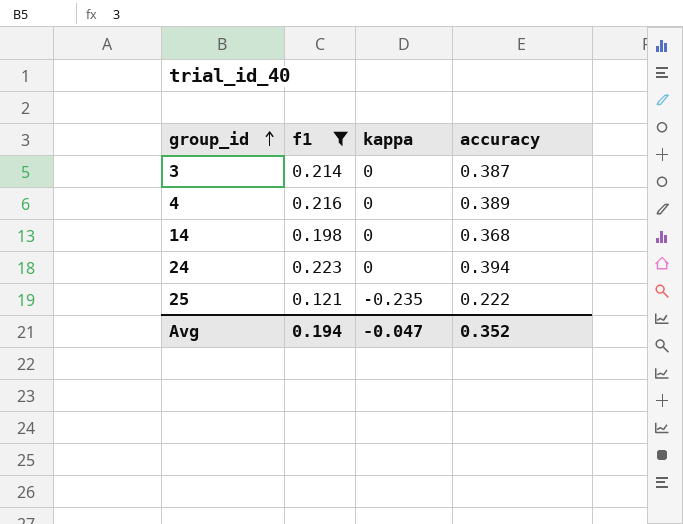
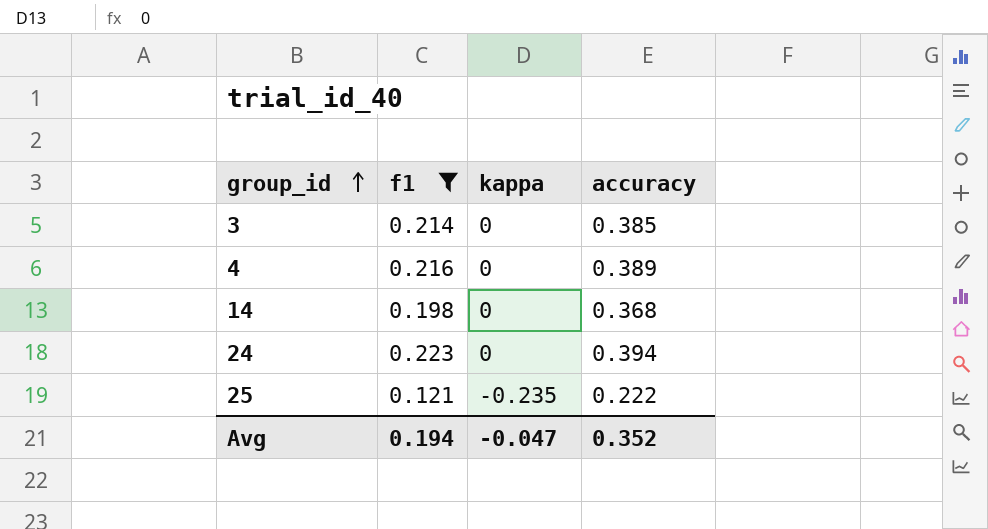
3 | accuracy: 0.387 -> 0.385

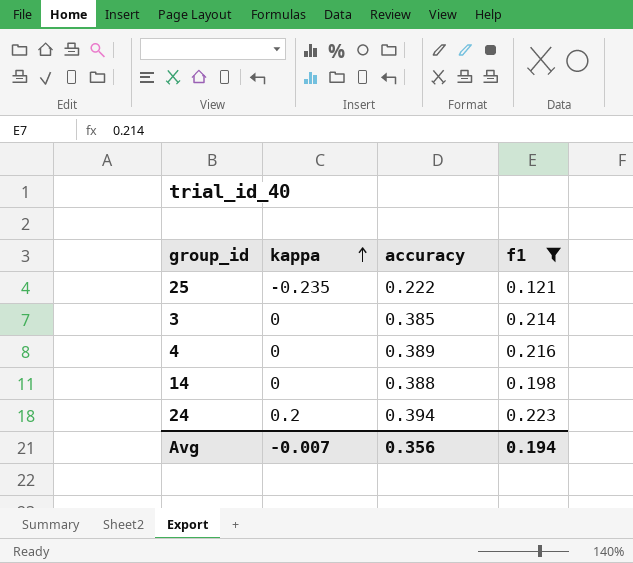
row order: group_id ascending -> kappa ascending
column f1 | position: 2 -> 4
14 | accuracy: 0.368 -> 0.388
24 | kappa: 0 -> 0.2
Avg | kappa: -0.047 -> -0.007
Avg | accuracy: 0.352 -> 0.356

